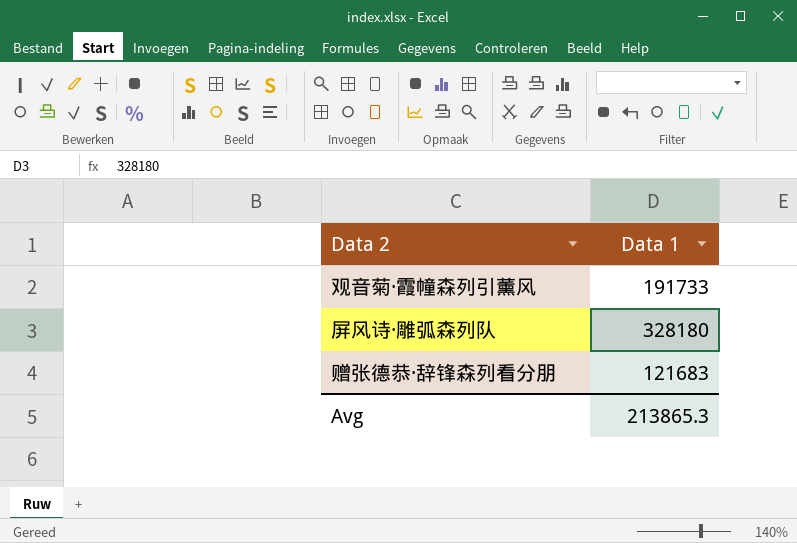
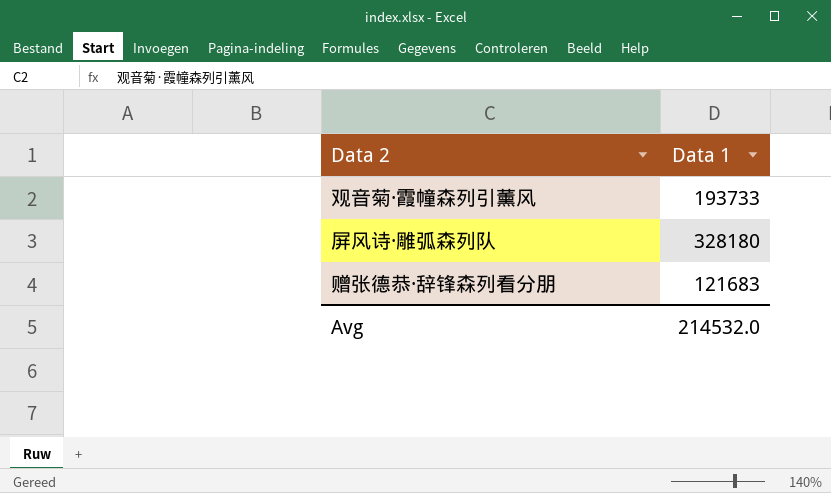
观音菊·霞幢森列引薰风 | Data 1: 191733 -> 193733
Avg | Data 1: 213865.3 -> 214532.0

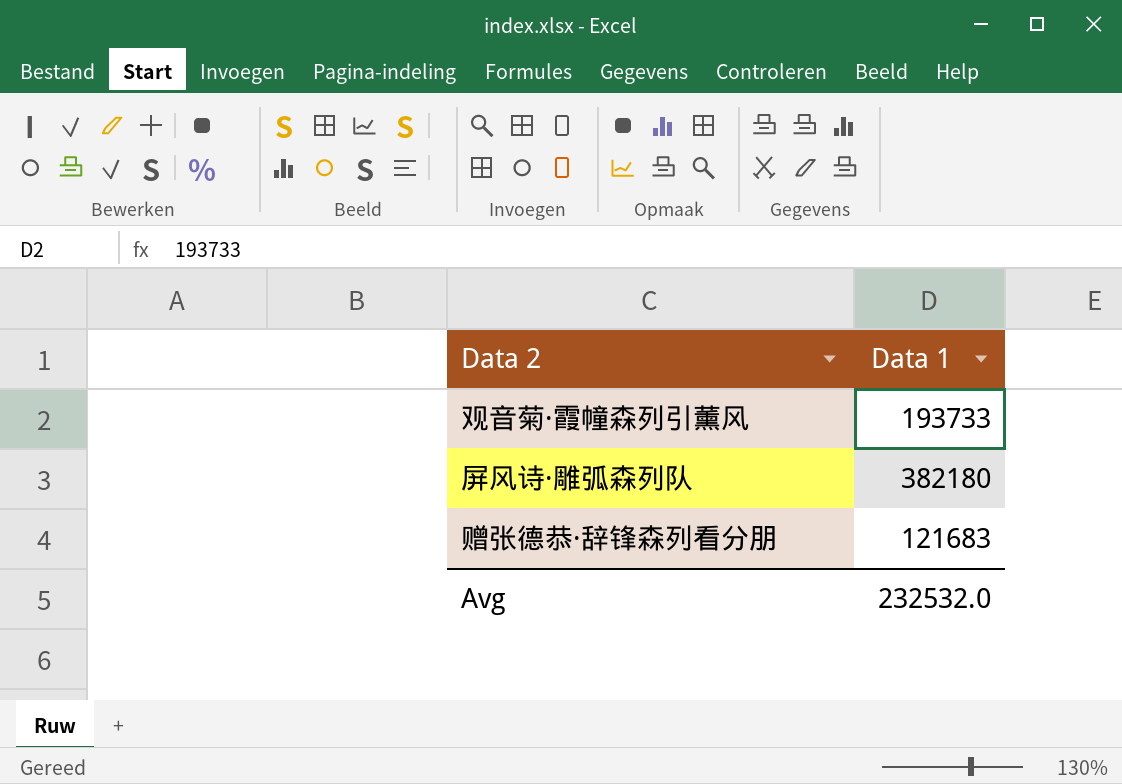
屏风诗·雕弧森列队 | Data 1: 328180 -> 382180
Avg | Data 1: 214532.0 -> 232532.0

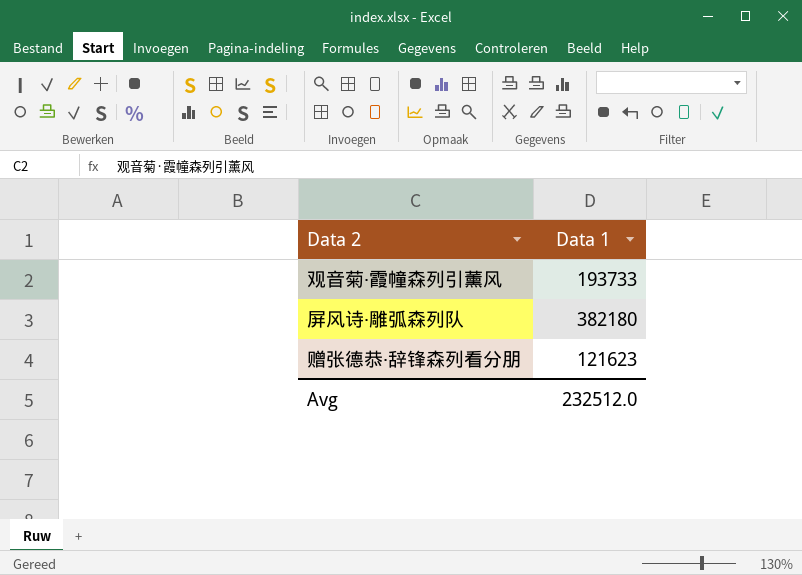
赠张德恭·辞锋森列看分朋 | Data 1: 121683 -> 121623
Avg | Data 1: 232532.0 -> 232512.0

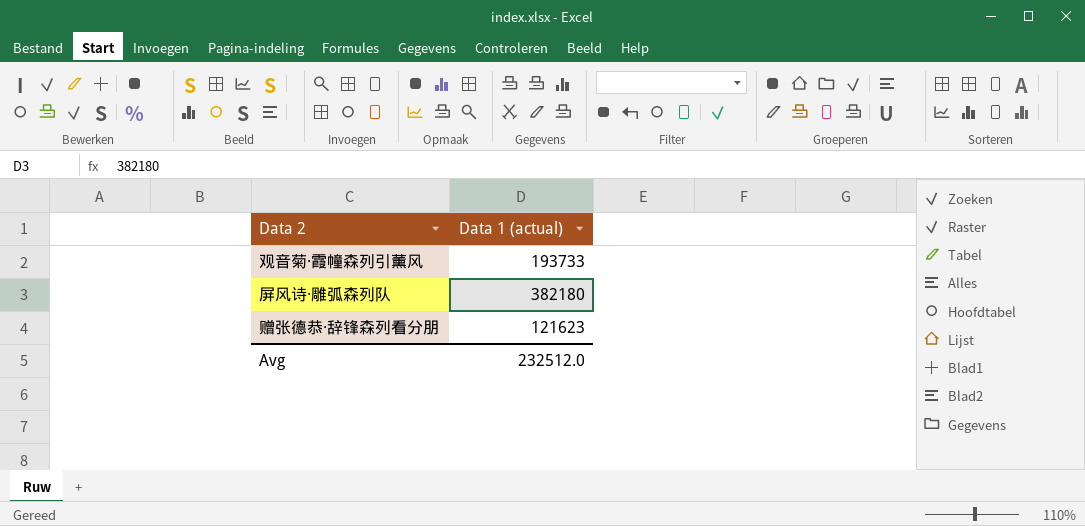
column name: Data 1 -> Data 1 (actual)

